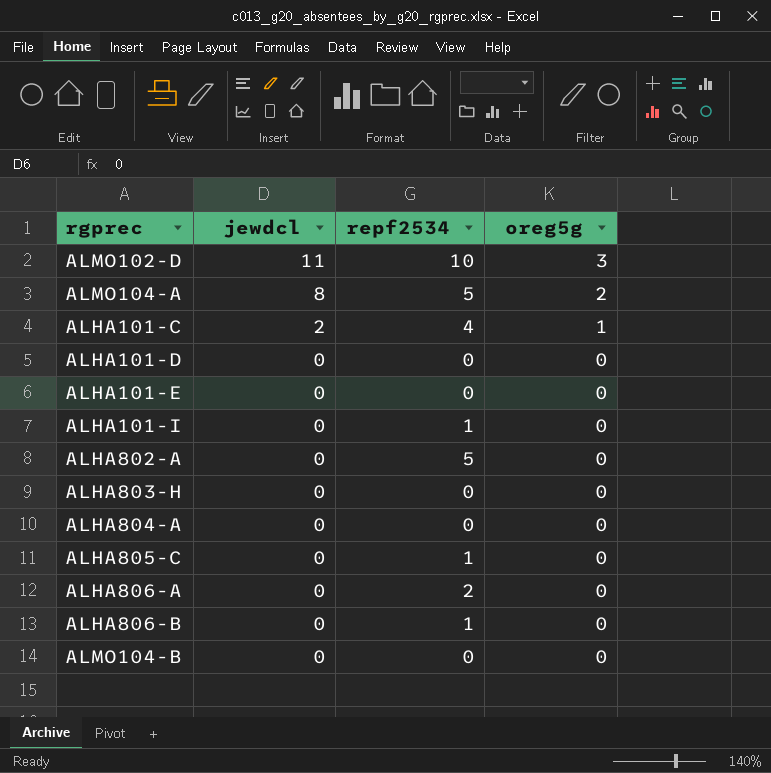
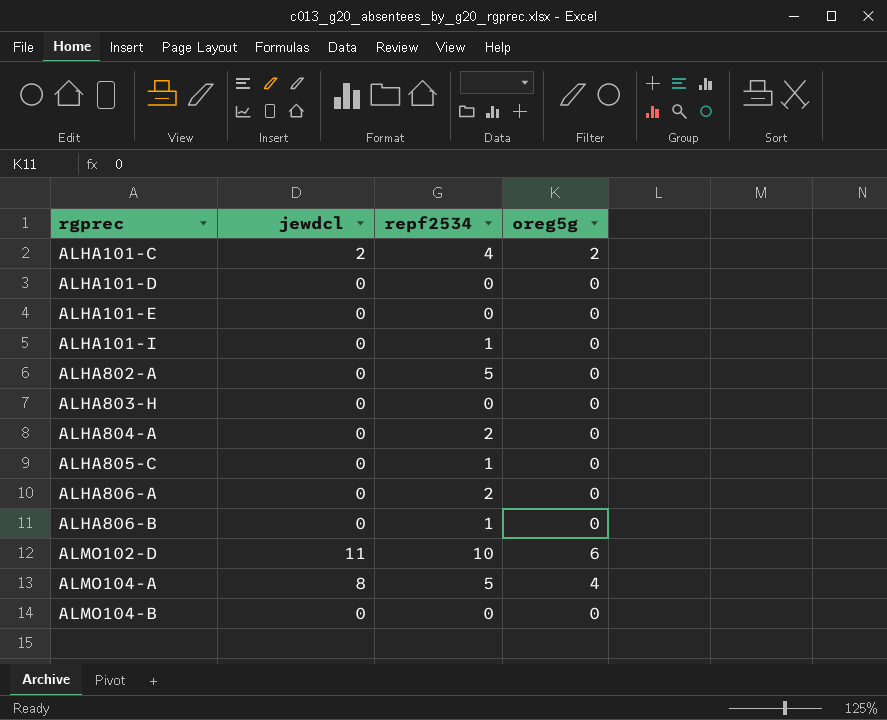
row order: jewdcl descending -> rgprec ascending
ALHA101-C | oreg5g: 1 -> 2
ALHA804-A | repf2534: 0 -> 2
ALMO102-D | oreg5g: 3 -> 6
ALMO104-A | oreg5g: 2 -> 4

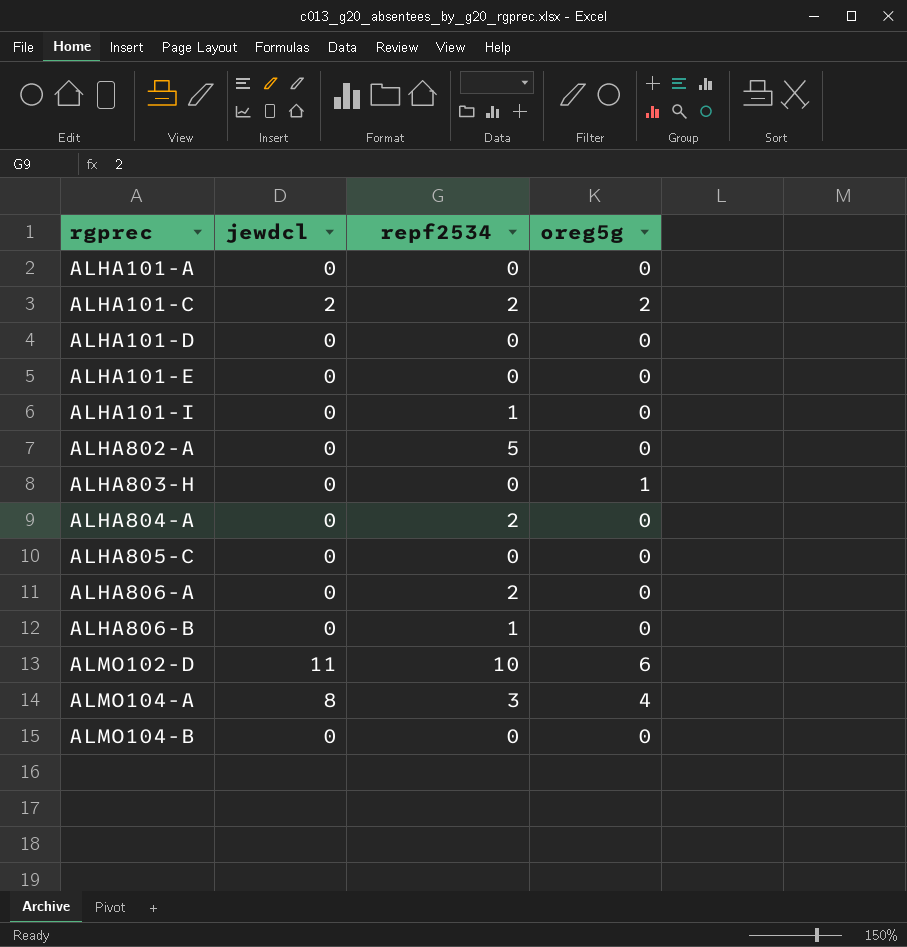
row ALHA101-A: none -> 0 | 0 | 0
ALHA101-C | repf2534: 4 -> 2
ALHA803-H | oreg5g: 0 -> 1
ALHA805-C | repf2534: 1 -> 0
ALMO104-A | repf2534: 5 -> 3

